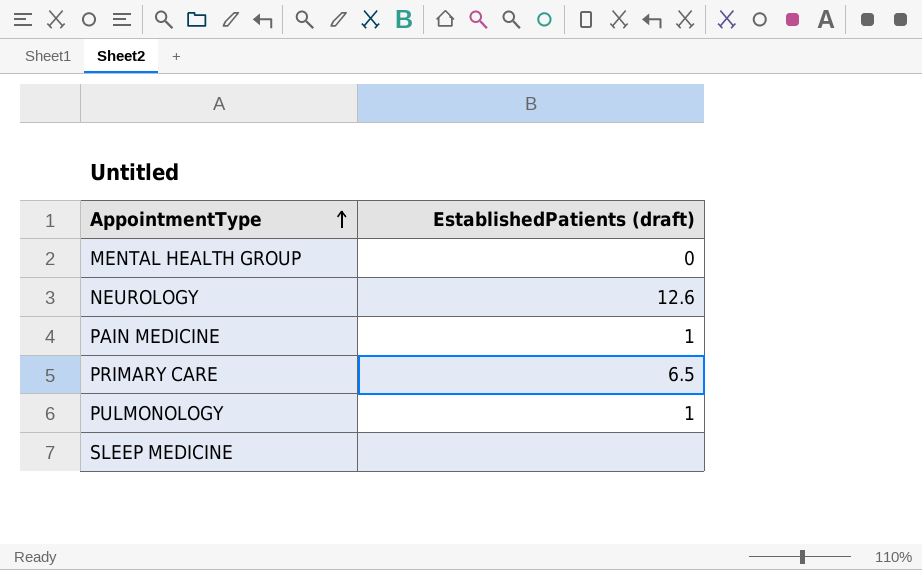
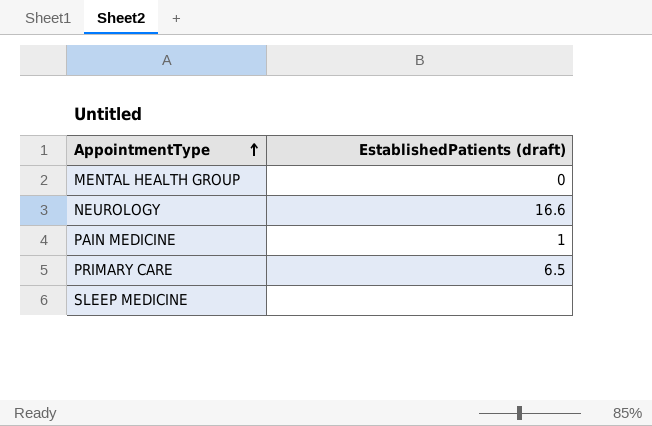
row PULMONOLOGY: 1 -> none
NEUROLOGY | EstablishedPatients (draft): 12.6 -> 16.6

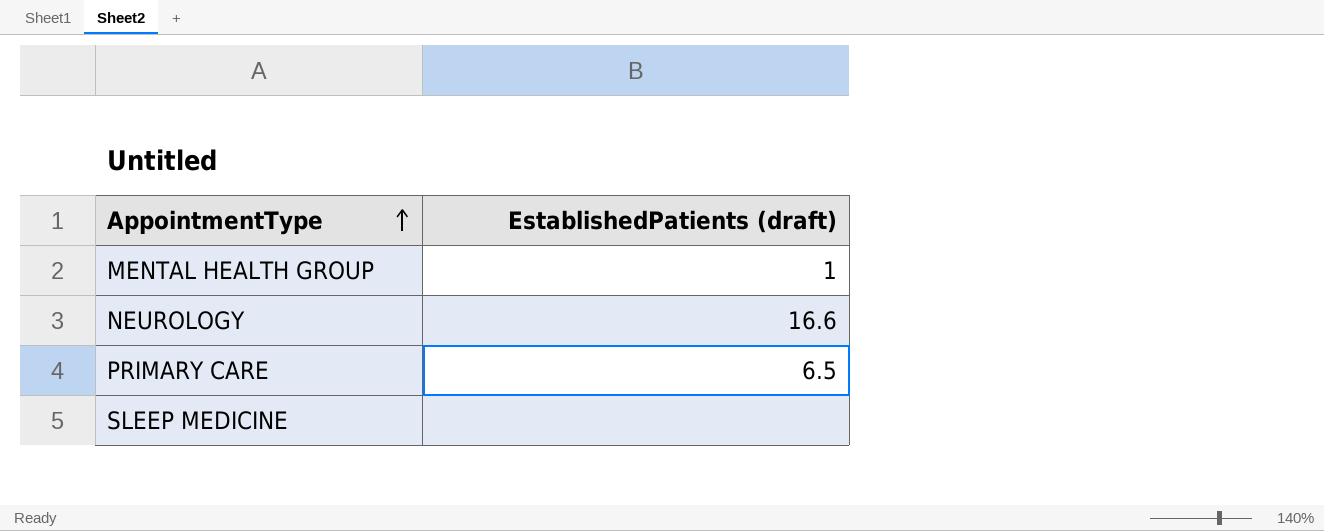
row PAIN MEDICINE: 1 -> none
MENTAL HEALTH GROUP | EstablishedPatients (draft): 0 -> 1

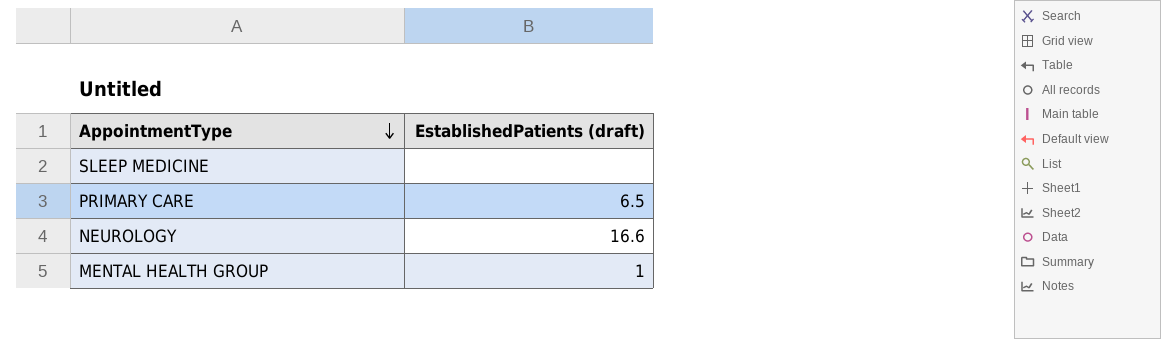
row order: AppointmentType ascending -> AppointmentType descending

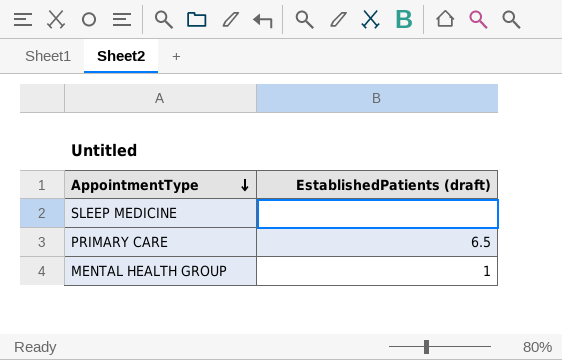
row NEUROLOGY: 16.6 -> none

